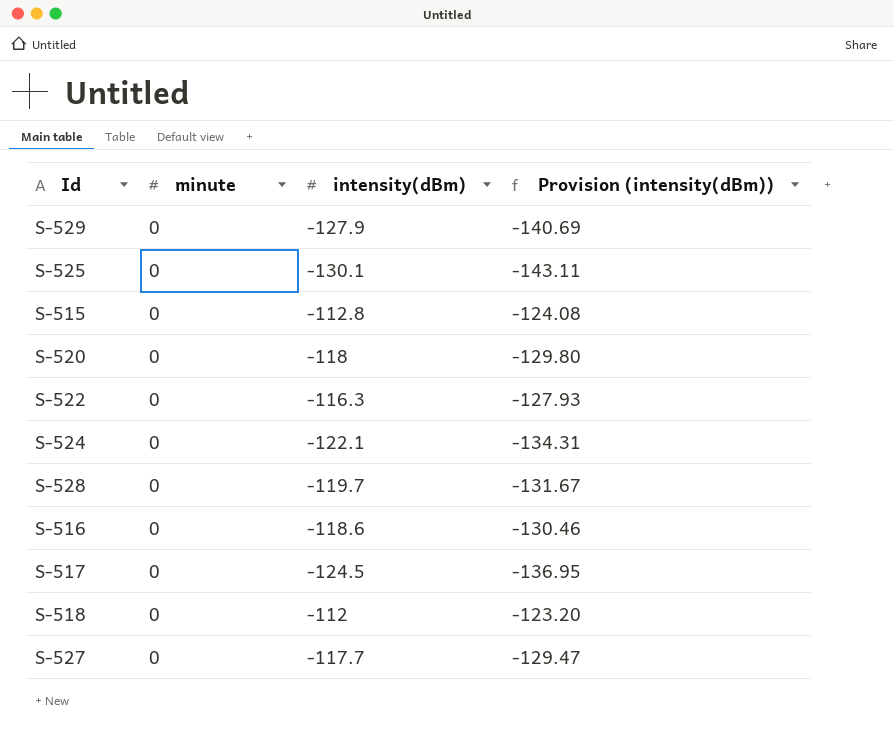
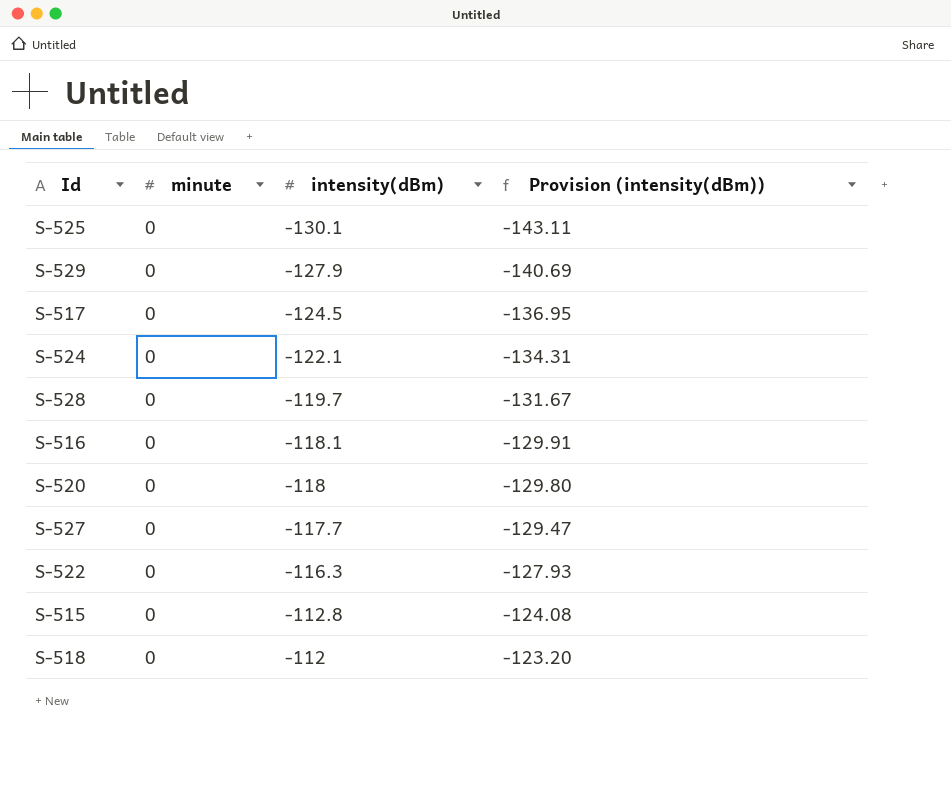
row order: none -> intensity(dBm) ascending
S-516 | intensity(dBm): -118.6 -> -118.1
S-516 | Provision (intensity(dBm)): -130.46 -> -129.91

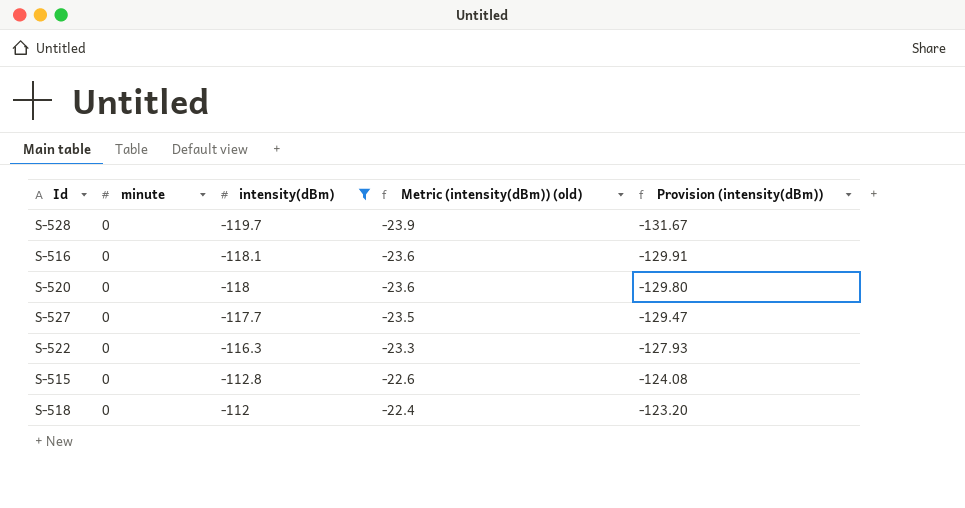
filter: none -> intensity(dBm) >= -119.7
column Metric (intensity(dBm)) (old) | formula: none -> [intensity(dBm)] * 0.2

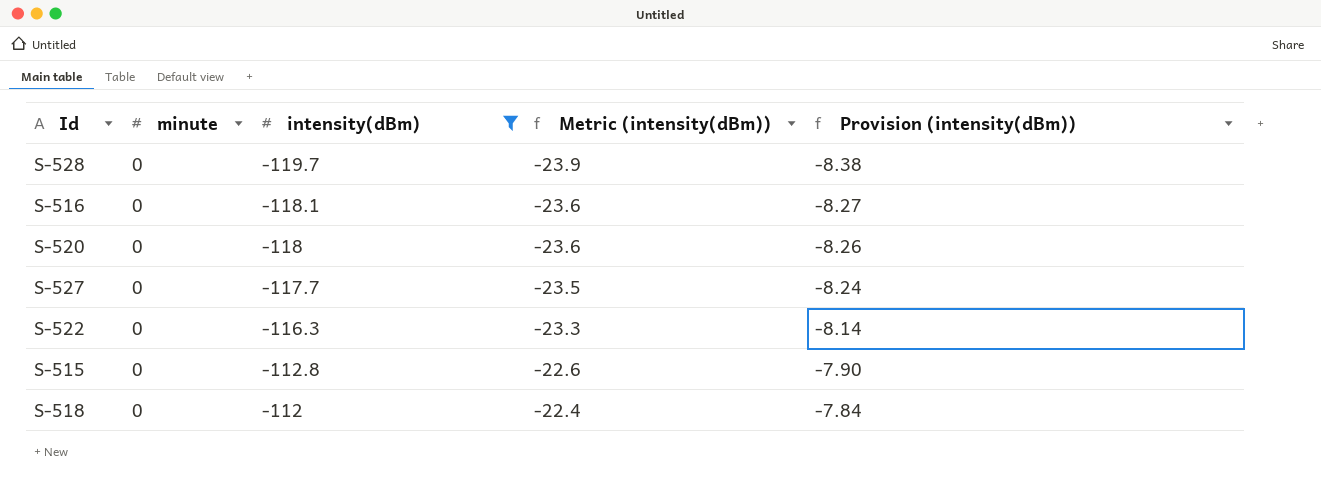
column name: Metric (intensity(dBm)) (old) -> Metric (intensity(dBm))
column Provision (intensity(dBm)) | formula: [intensity(dBm)] * 1.1 -> [intensity(dBm)] * 0.07

